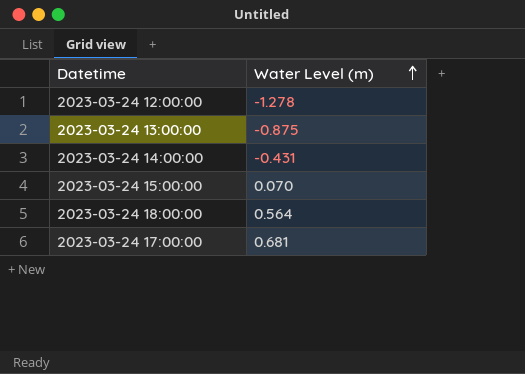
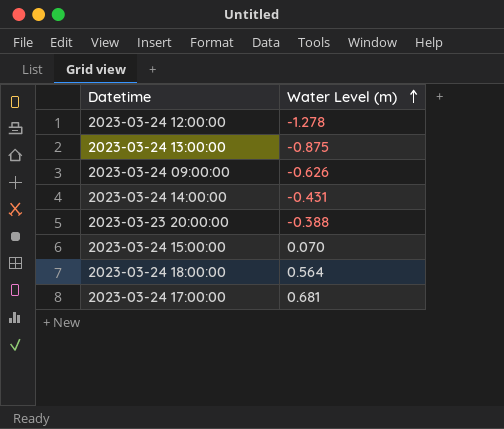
row 2023-03-24 09:00:00: none -> -0.626
row 2023-03-23 20:00:00: none -> -0.388

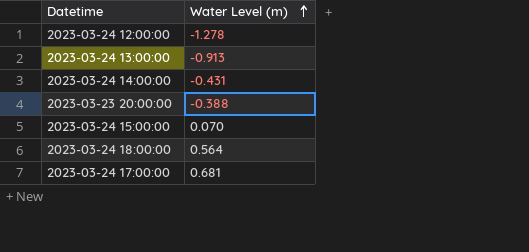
row 2023-03-24 09:00:00: -0.626 -> none
2023-03-24 13:00:00 | Water Level (m): -0.875 -> -0.913

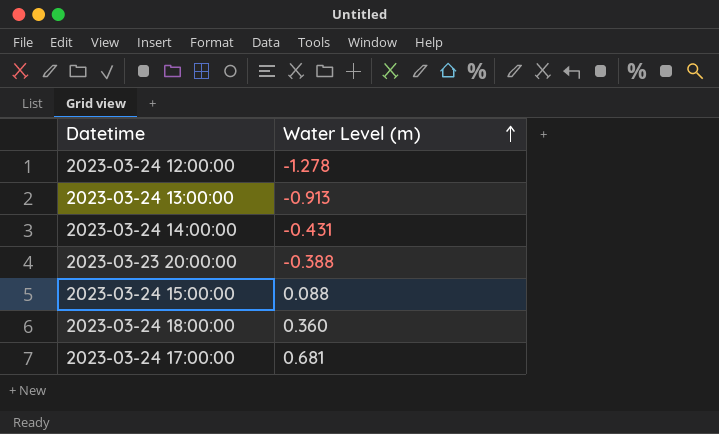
2023-03-24 15:00:00 | Water Level (m): 0.070 -> 0.088
2023-03-24 18:00:00 | Water Level (m): 0.564 -> 0.360

